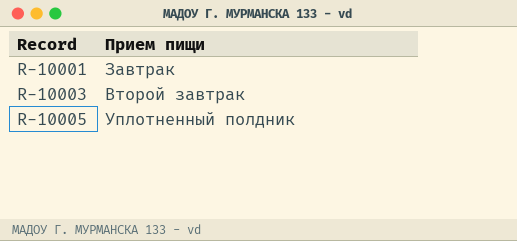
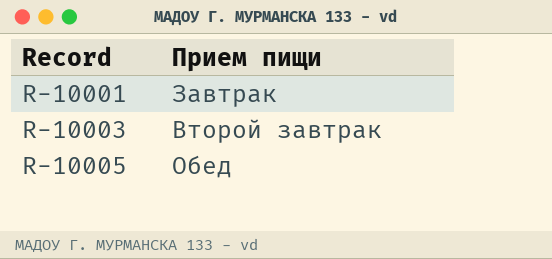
R-10005 | Прием пищи: Уплотненный полдник -> Обед

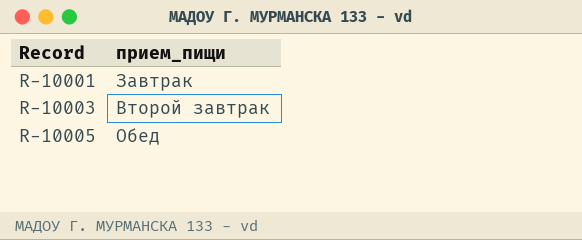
column name: Прием пищи -> прием_пищи

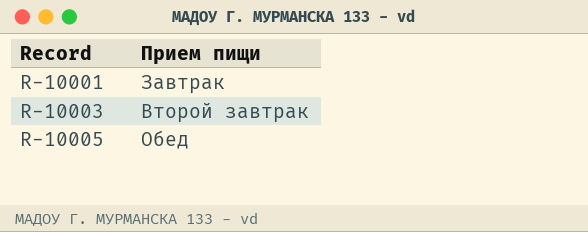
column name: прием_пищи -> Прием пищи

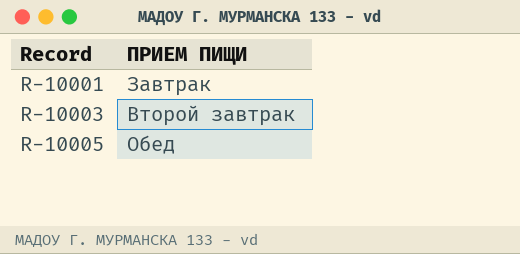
column name: Прием пищи -> ПРИЕМ ПИЩИ

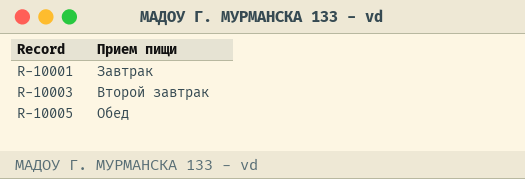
column name: ПРИЕМ ПИЩИ -> Прием пищи

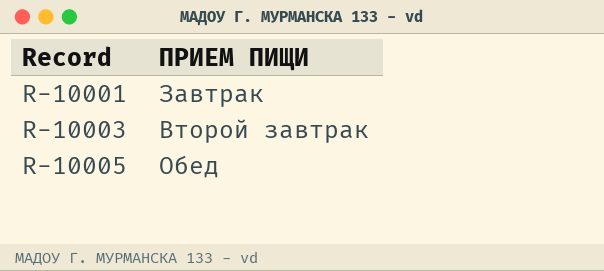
column name: Прием пищи -> ПРИЕМ ПИЩИ

